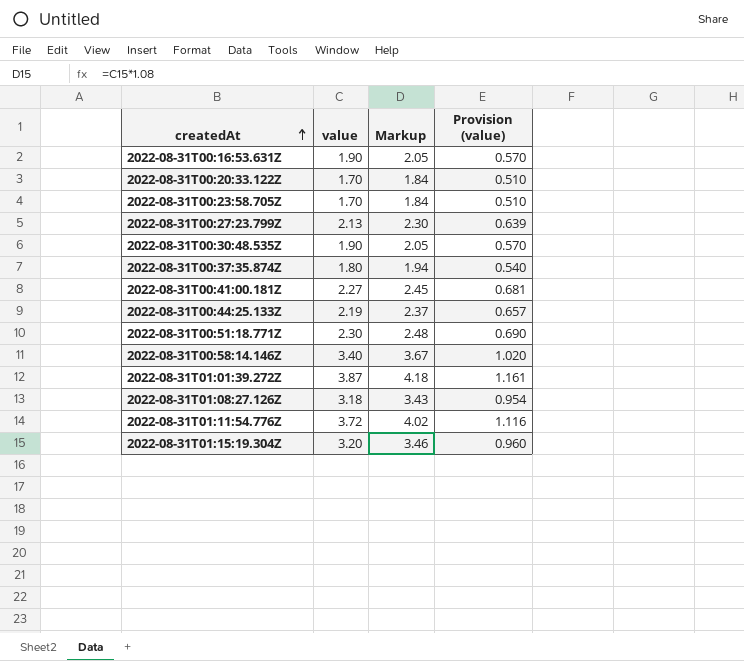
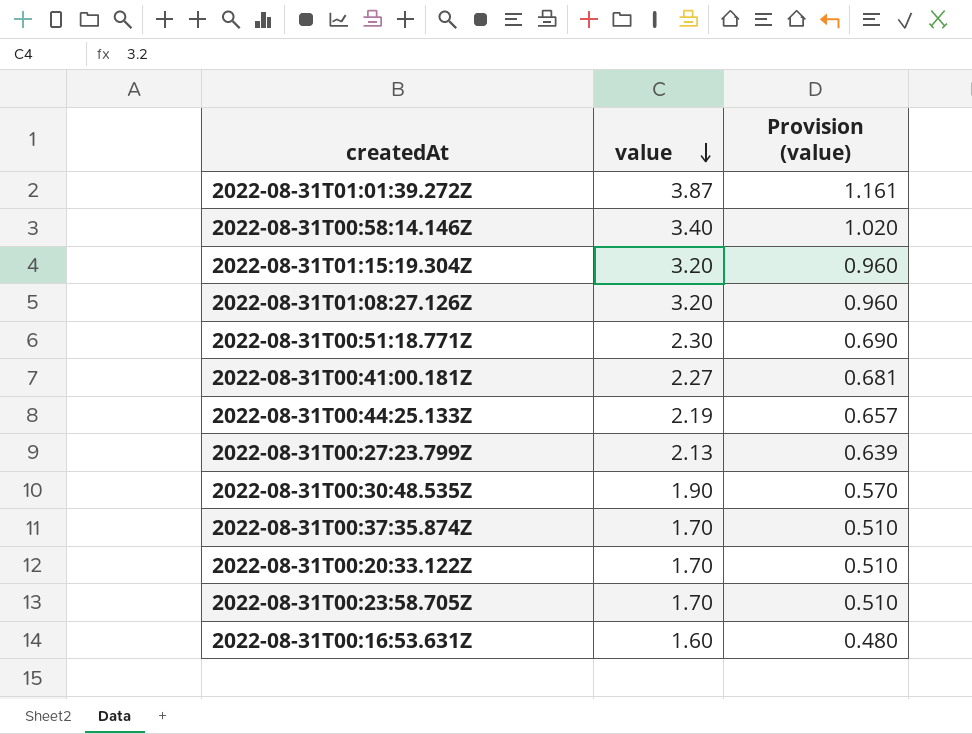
row order: createdAt ascending -> value descending
column Markup | formula: [value] * 1.08 -> none
row 2022-08-31T01:11:54.776Z: 3.72 | 4.02 | 1.116 -> none
2022-08-31T01:08:27.126Z | value: 3.18 -> 3.20
2022-08-31T01:08:27.126Z | Provision (value): 0.954 -> 0.960
2022-08-31T00:37:35.874Z | value: 1.80 -> 1.70
2022-08-31T00:37:35.874Z | Provision (value): 0.540 -> 0.510
2022-08-31T00:16:53.631Z | value: 1.90 -> 1.60
2022-08-31T00:16:53.631Z | Provision (value): 0.570 -> 0.480

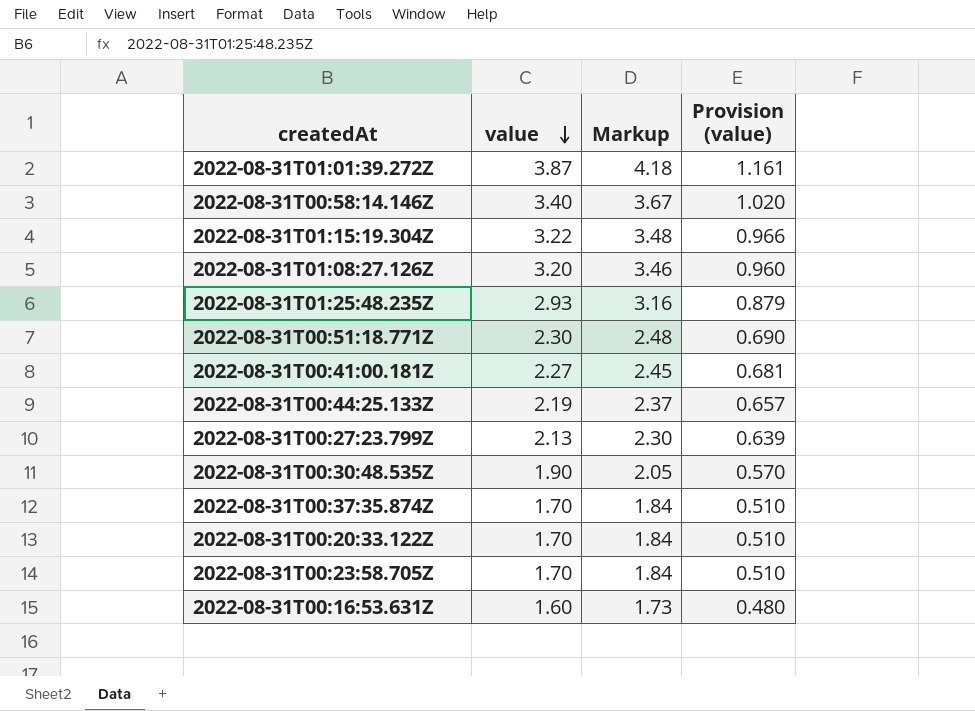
column Markup | formula: none -> [value] * 1.08
2022-08-31T01:15:19.304Z | value: 3.20 -> 3.22
2022-08-31T01:15:19.304Z | Provision (value): 0.960 -> 0.966
row 2022-08-31T01:25:48.235Z: none -> 2.93 | 3.16 | 0.879

